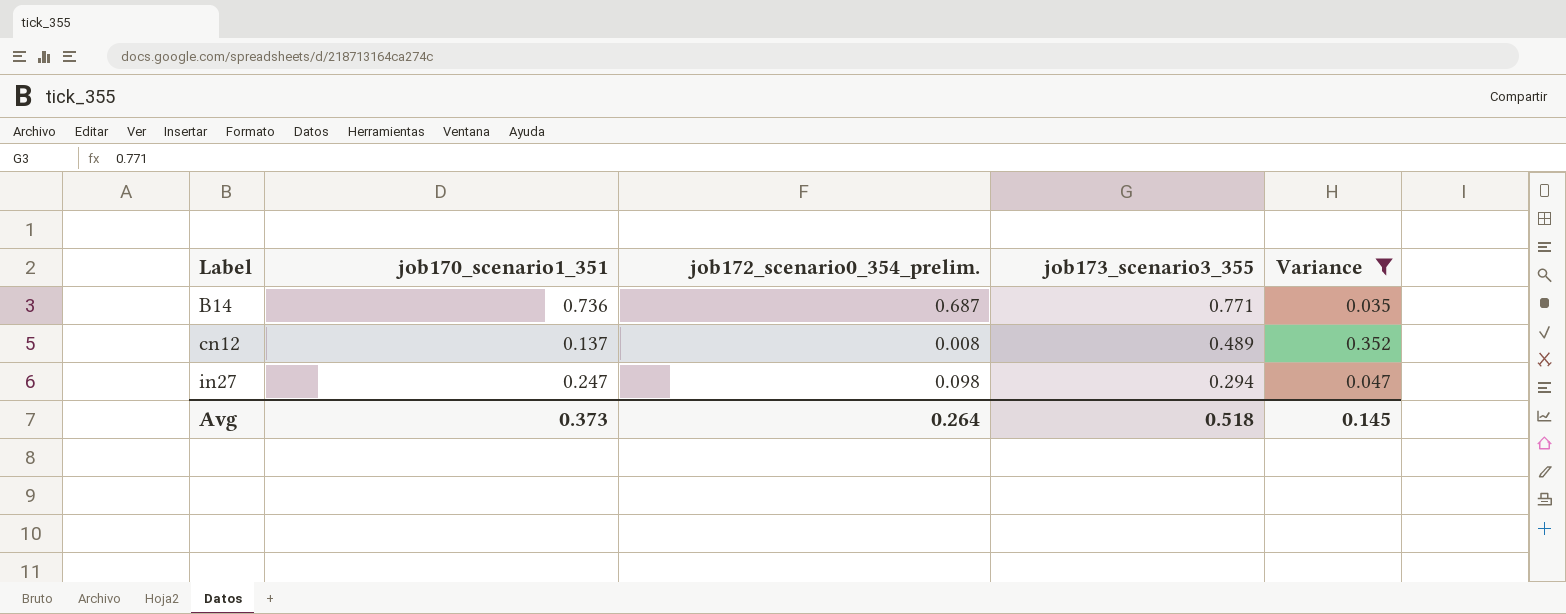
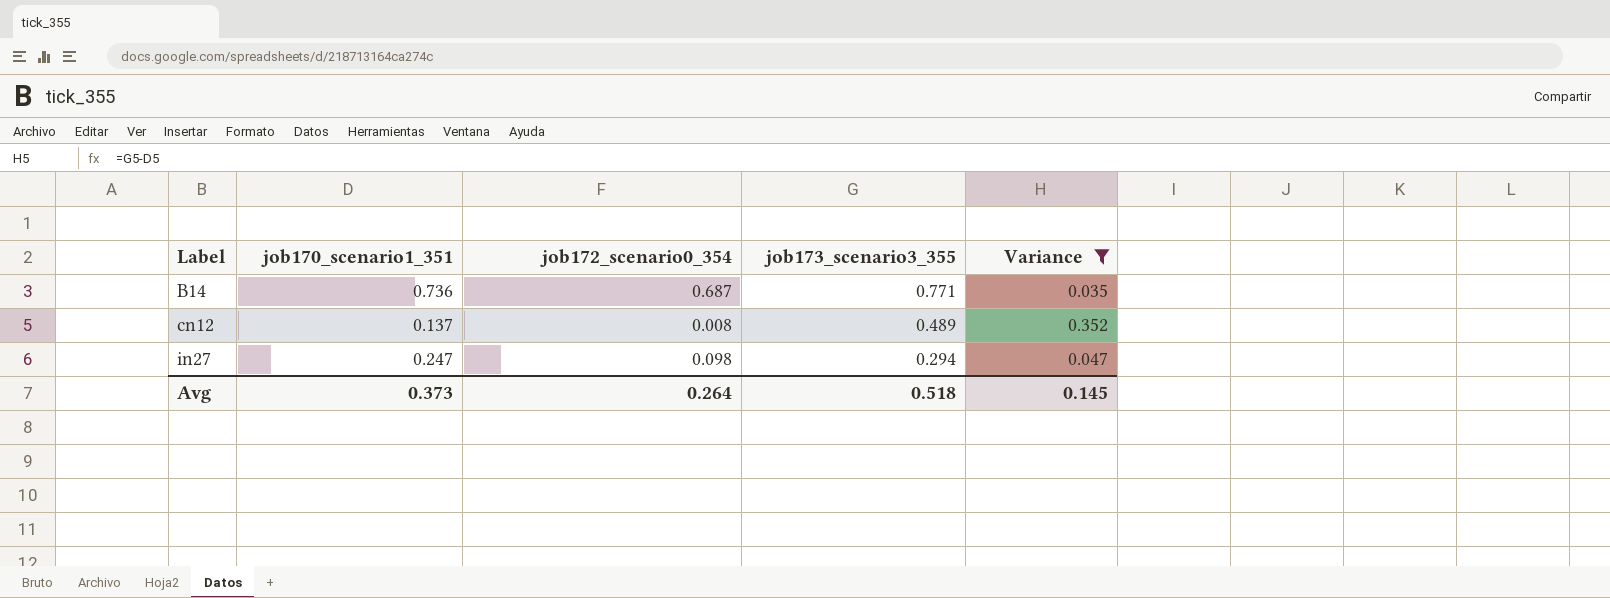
column name: job172_scenario0_354_prelim. -> job172_scenario0_354

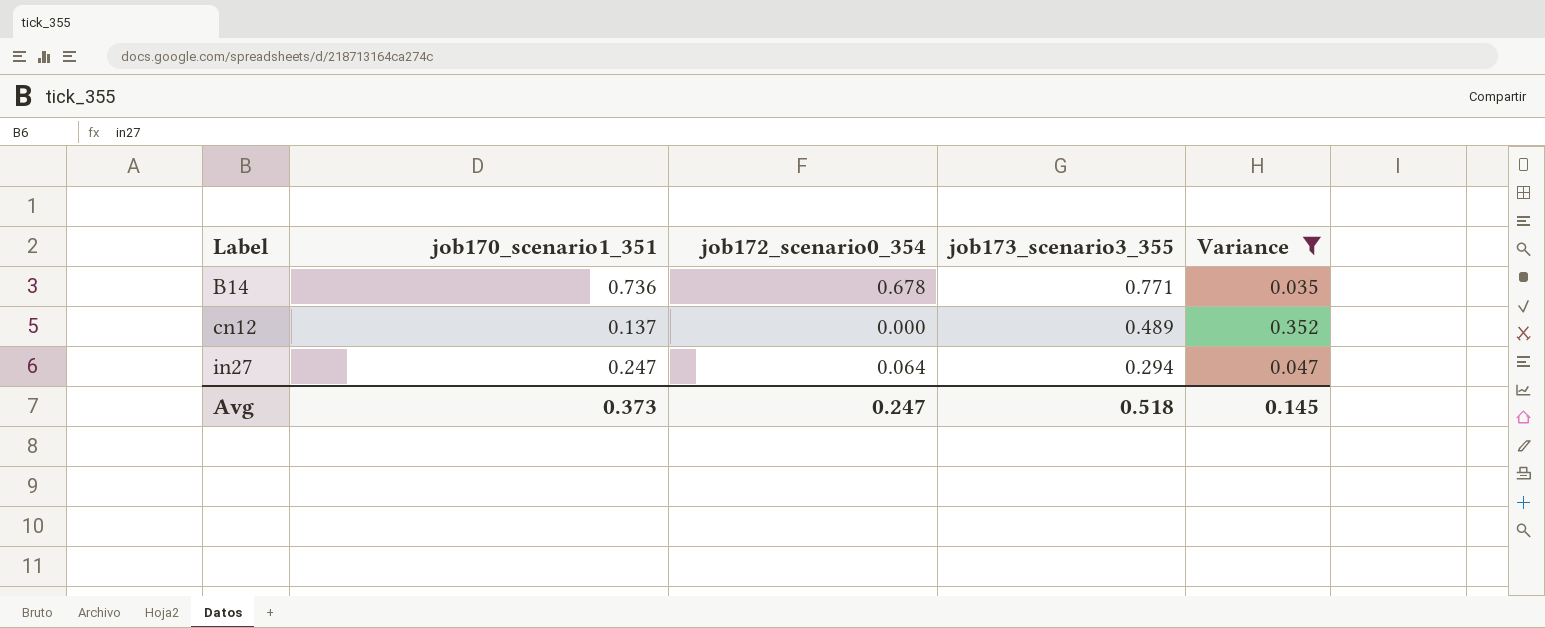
B14 | job172_scenario0_354: 0.687 -> 0.678
cn12 | job172_scenario0_354: 0.008 -> 0.000
in27 | job172_scenario0_354: 0.098 -> 0.064
Avg | job172_scenario0_354: 0.264 -> 0.247

